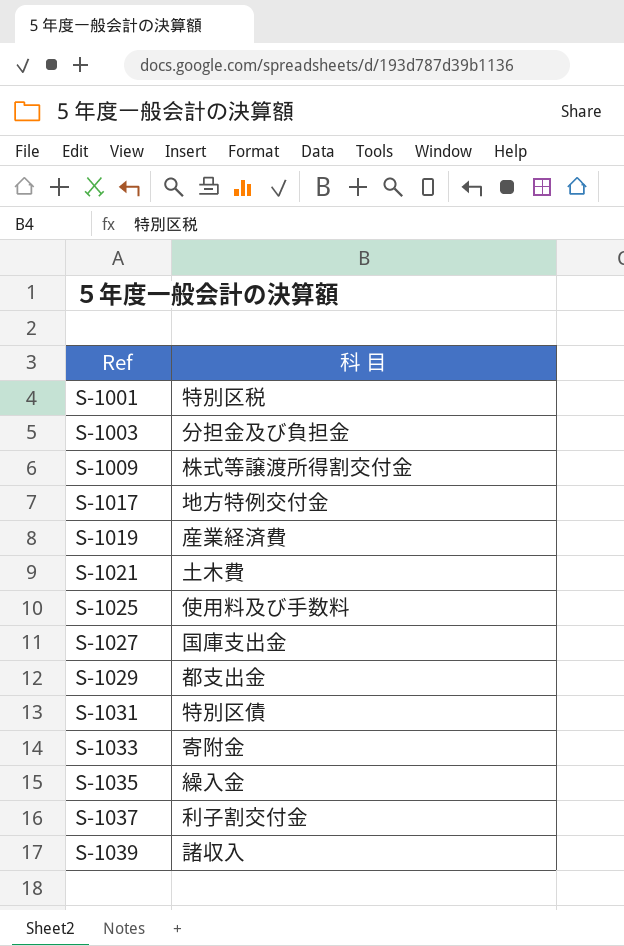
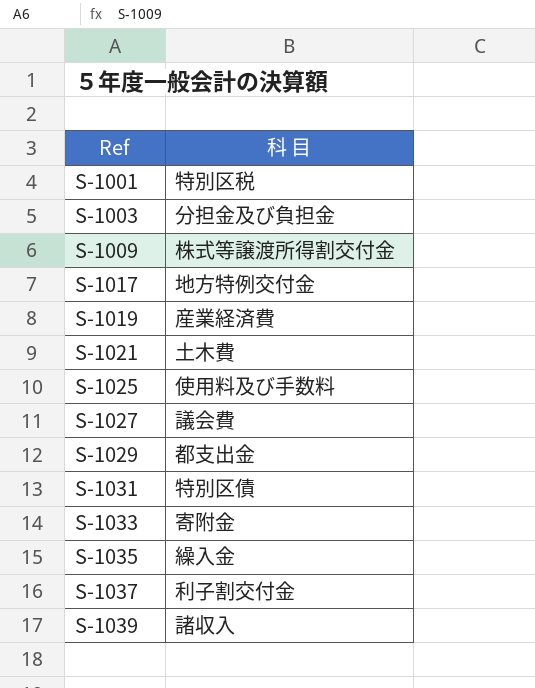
S-1027 | 科 目: 国庫支出金 -> 議会費

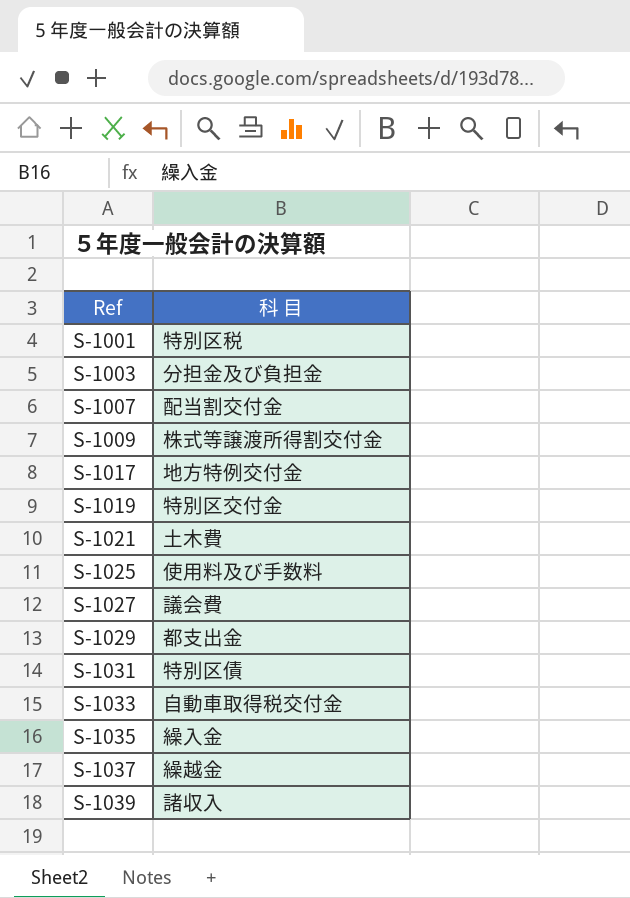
row S-1007: none -> 配当割交付金
S-1019 | 科 目: 産業経済費 -> 特別区交付金
S-1033 | 科 目: 寄附金 -> 自動車取得税交付金
S-1037 | 科 目: 利子割交付金 -> 繰越金

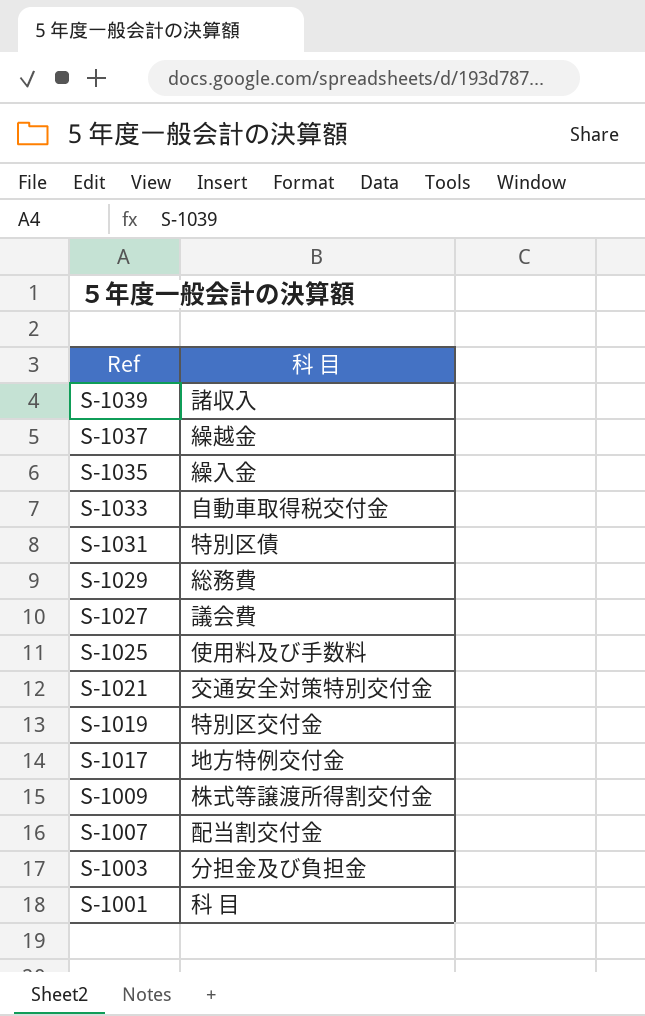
row order: Ref ascending -> Ref descending
S-1029 | 科 目: 都支出金 -> 総務費
S-1021 | 科 目: 土木費 -> 交通安全対策特別交付金
S-1001 | 科 目: 特別区税 -> 科 目

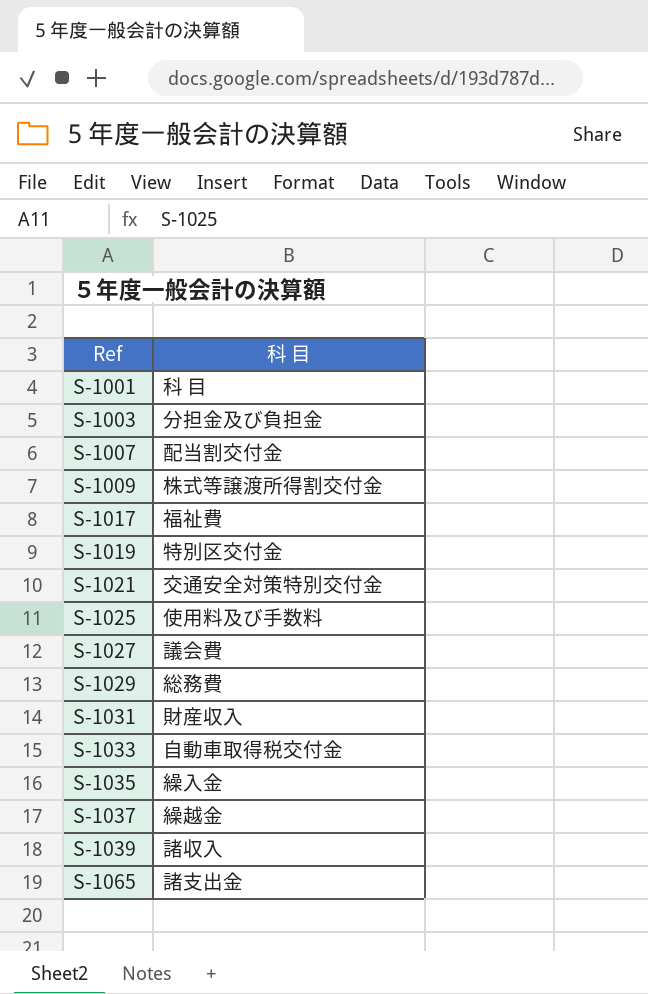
row order: Ref descending -> Ref ascending
S-1017 | 科 目: 地方特例交付金 -> 福祉費
S-1031 | 科 目: 特別区債 -> 財産収入
row S-1065: none -> 諸支出金

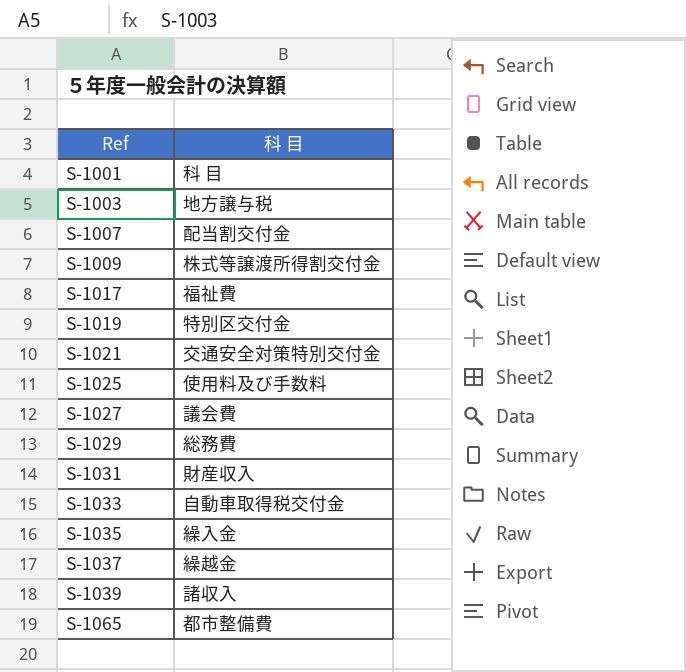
S-1003 | 科 目: 分担金及び負担金 -> 地方譲与税
S-1065 | 科 目: 諸支出金 -> 都市整備費

